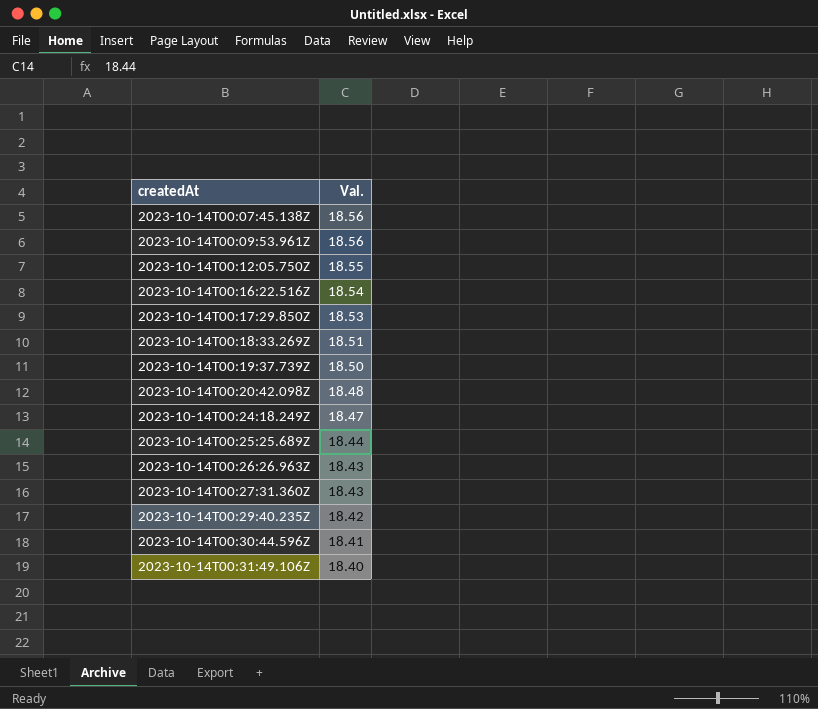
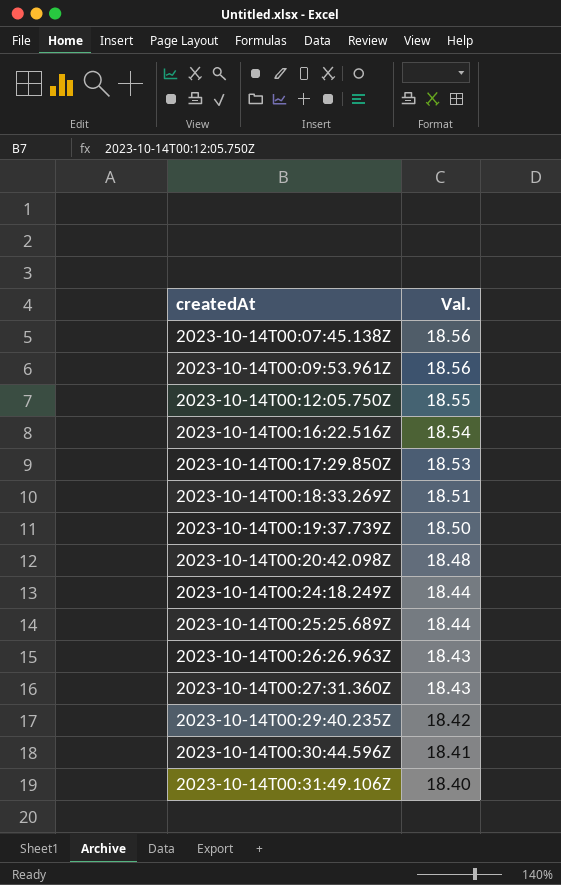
2023-10-14T00:24:18.249Z | Val.: 18.47 -> 18.44

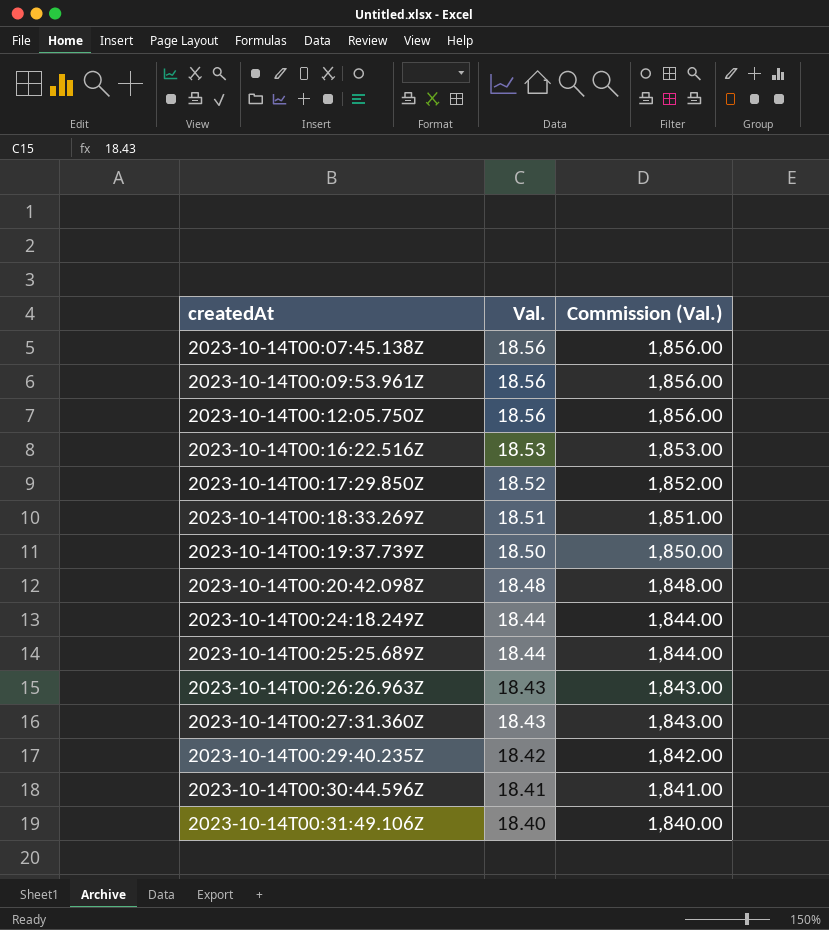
column Commission (Val.) | formula: none -> [Val.] * 100
2023-10-14T00:12:05.750Z | Val.: 18.55 -> 18.56
2023-10-14T00:16:22.516Z | Val.: 18.54 -> 18.53
2023-10-14T00:17:29.850Z | Val.: 18.53 -> 18.52

